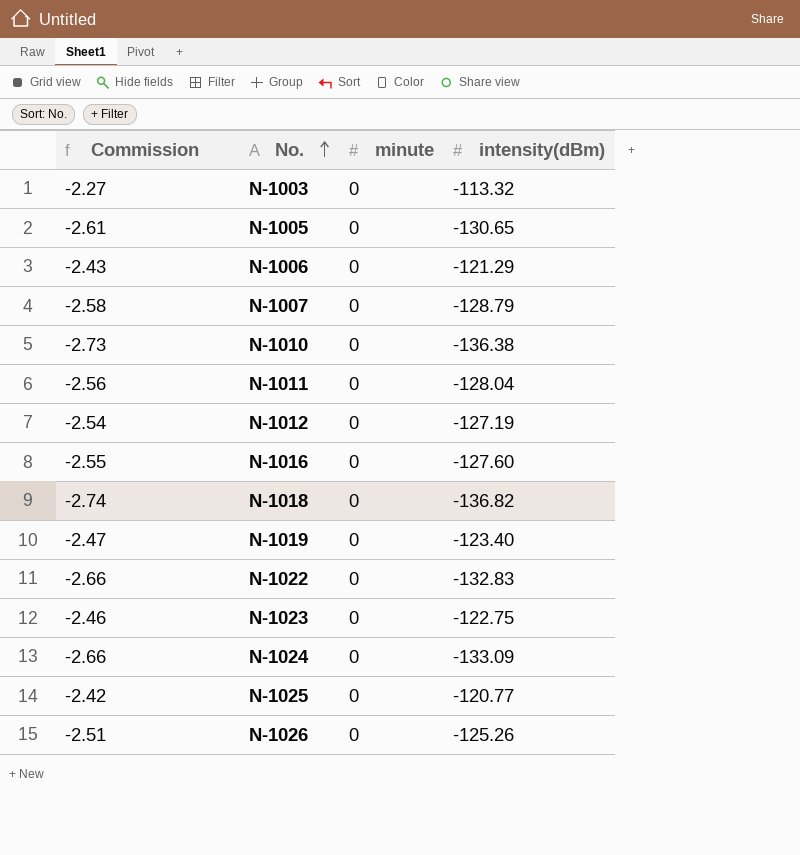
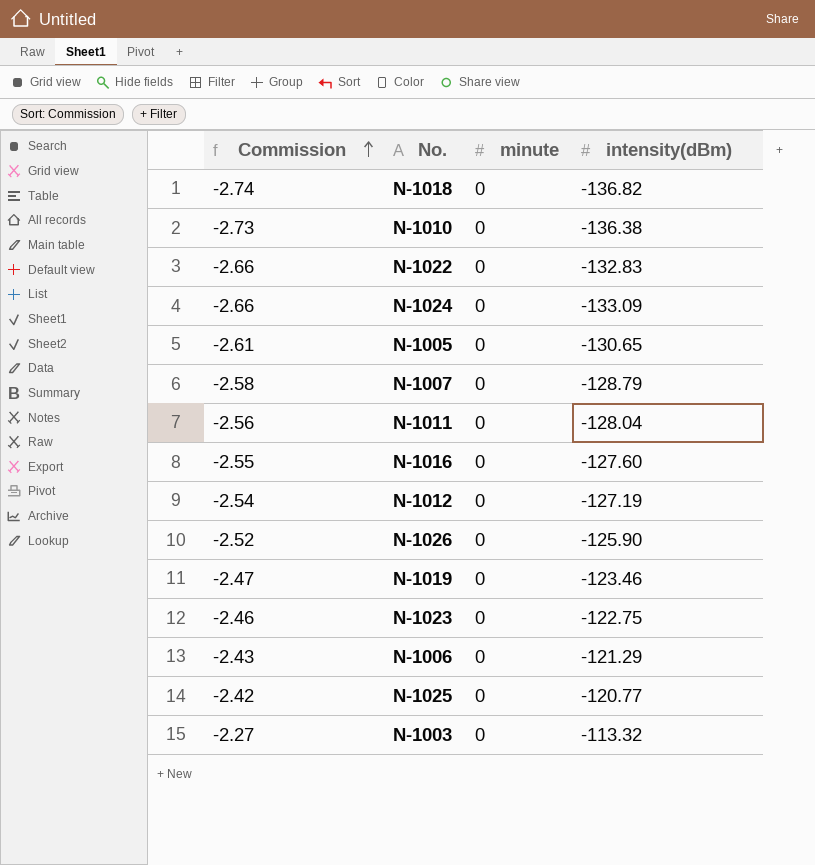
row order: No. ascending -> Commission ascending
N-1026 | Commission: -2.51 -> -2.52
N-1026 | intensity(dBm): -125.26 -> -125.90
N-1019 | intensity(dBm): -123.40 -> -123.46

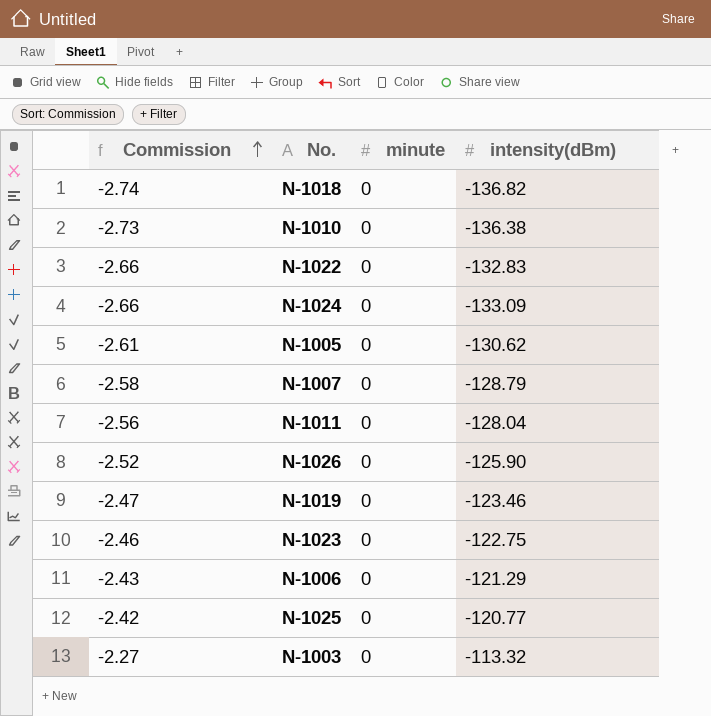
row N-1016: -2.55 | 0 | -127.60 -> none
row N-1012: -2.54 | 0 | -127.19 -> none
N-1005 | intensity(dBm): -130.65 -> -130.62

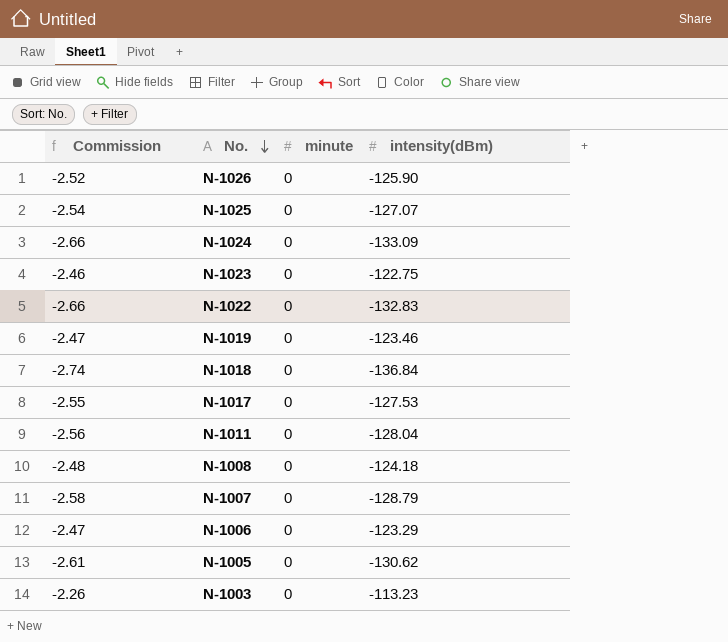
row order: Commission ascending -> No. descending
row N-1010: -2.73 | 0 | -136.38 -> none
N-1025 | Commission: -2.42 -> -2.54
N-1025 | intensity(dBm): -120.77 -> -127.07
N-1018 | intensity(dBm): -136.82 -> -136.84
row N-1017: none -> -2.55 | 0 | -127.53
row N-1008: none -> -2.48 | 0 | -124.18
N-1006 | Commission: -2.43 -> -2.47
N-1006 | intensity(dBm): -121.29 -> -123.29
N-1003 | Commission: -2.27 -> -2.26
N-1003 | intensity(dBm): -113.32 -> -113.23

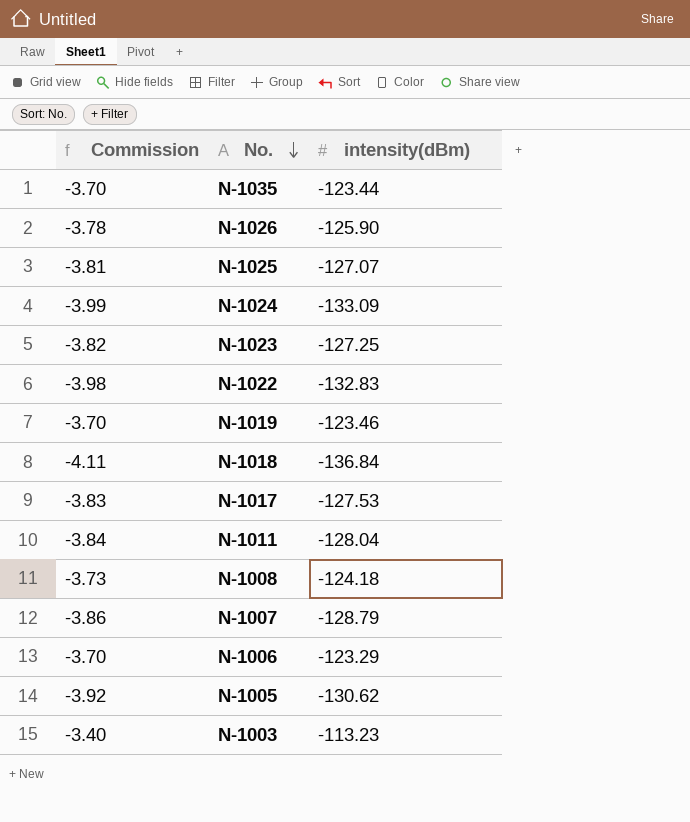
column minute | position: 3 -> none
column Commission | formula: [intensity(dBm)] * 0.02 -> [intensity(dBm)] * 0.03
row N-1035: none -> -3.70 | -123.44
N-1023 | intensity(dBm): -122.75 -> -127.25

